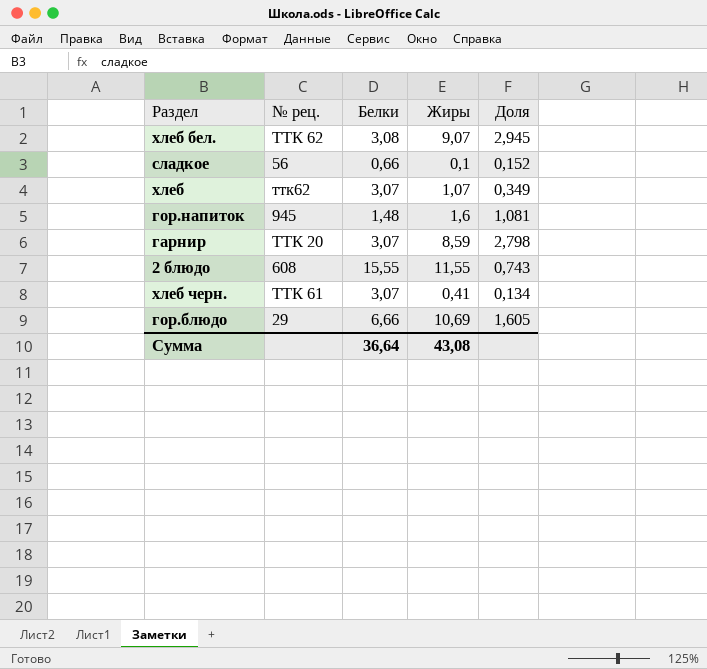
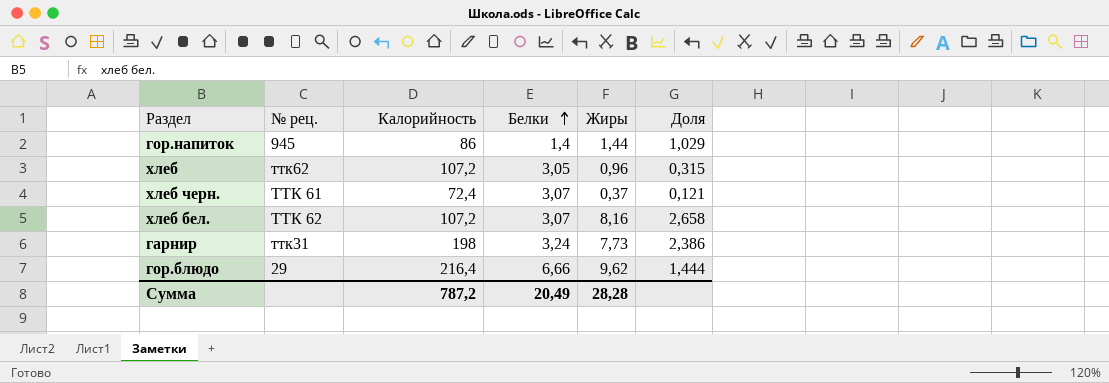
row order: none -> Белки ascending
column Калорийность | position: none -> 3
row сладкое: 56 | 0,66 | 0,1 | 0,152 -> none
row 2 блюдо: 608 | 15,55 | 11,55 | 0,743 -> none
гор.напиток | Белки: 1,48 -> 1,4
гор.напиток | Жиры: 1,6 -> 1,44
гор.напиток | Доля: 1,081 -> 1,029
хлеб | Белки: 3,07 -> 3,05
хлеб | Жиры: 1,07 -> 0,96
хлеб | Доля: 0,349 -> 0,315
хлеб черн. | Жиры: 0,41 -> 0,37
хлеб черн. | Доля: 0,134 -> 0,121
хлеб бел. | Белки: 3,08 -> 3,07
хлеб бел. | Жиры: 9,07 -> 8,16
хлеб бел. | Доля: 2,945 -> 2,658
гарнир | № рец.: ТТК 20 -> ттк31
гарнир | Белки: 3,07 -> 3,24
гарнир | Жиры: 8,59 -> 7,73
гарнир | Доля: 2,798 -> 2,386
гор.блюдо | Жиры: 10,69 -> 9,62
гор.блюдо | Доля: 1,605 -> 1,444
Сумма | Белки: 36,64 -> 20,49
Сумма | Жиры: 43,08 -> 28,28

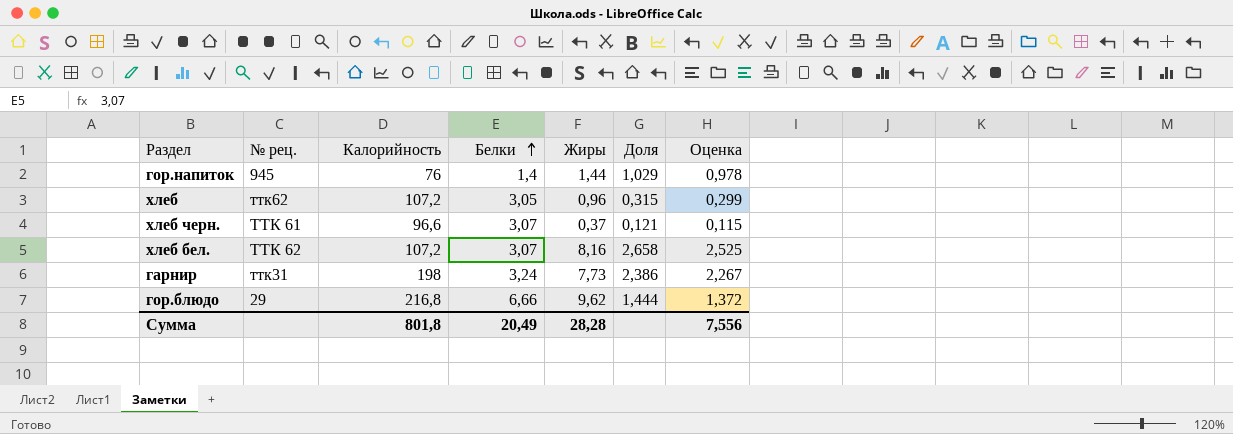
column Оценка | formula: none -> [Доля] * 0,95
гор.напиток | Калорийность: 86 -> 76
хлеб черн. | Калорийность: 72,4 -> 96,6
гор.блюдо | Калорийность: 216,4 -> 216,8
Сумма | Калорийность: 787,2 -> 801,8

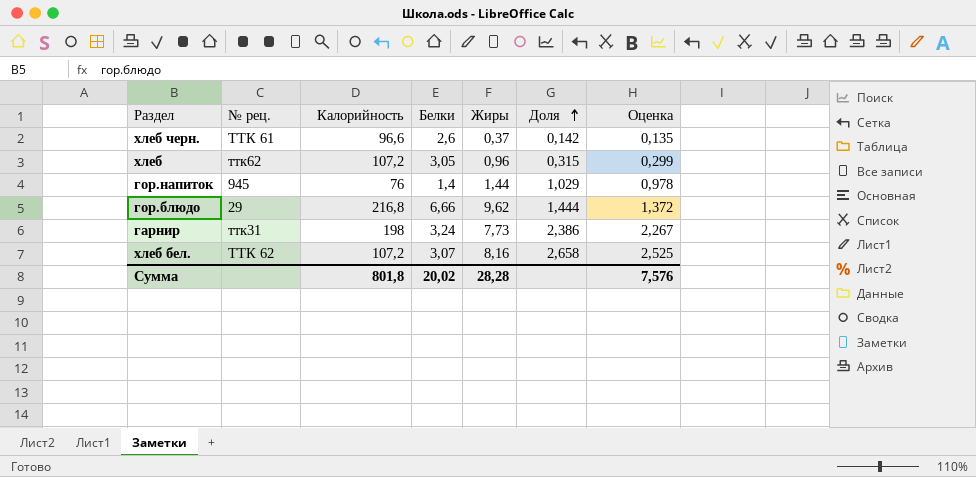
row order: Белки ascending -> Доля ascending
хлеб черн. | Белки: 3,07 -> 2,6
хлеб черн. | Доля: 0,121 -> 0,142
хлеб черн. | Оценка: 0,115 -> 0,135
Сумма | Белки: 20,49 -> 20,02
Сумма | Оценка: 7,556 -> 7,576

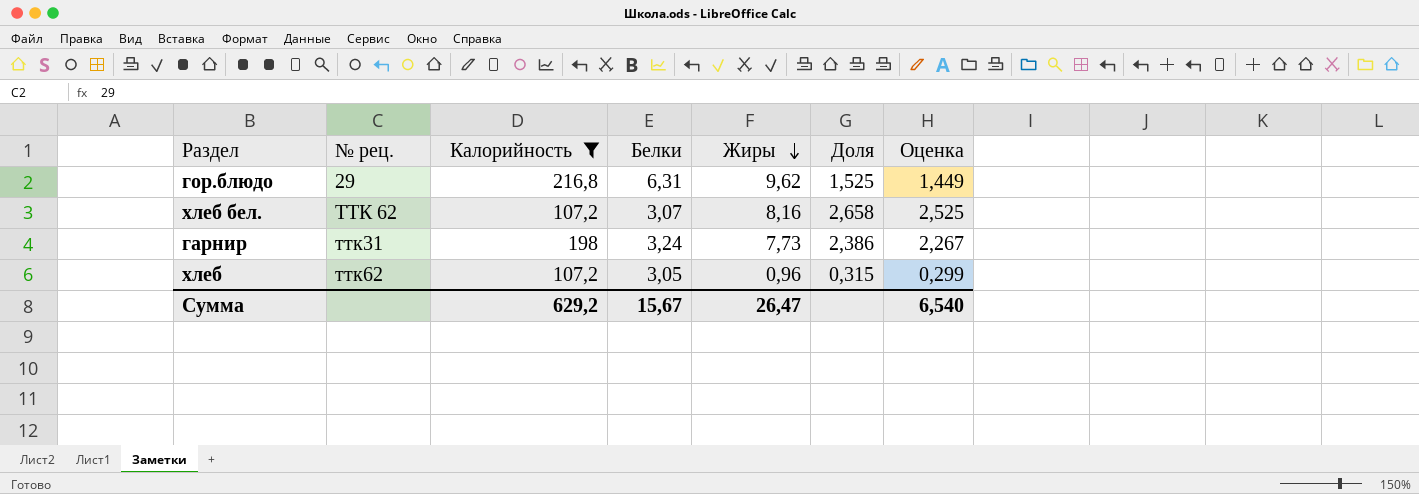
filter: none -> Калорийность >= 107,2
row order: Доля ascending -> Жиры descending
гор.блюдо | Белки: 6,66 -> 6,31
гор.блюдо | Доля: 1,444 -> 1,525
гор.блюдо | Оценка: 1,372 -> 1,449
Сумма | Калорийность: 801,8 -> 629,2
Сумма | Белки: 20,02 -> 15,67
Сумма | Жиры: 28,28 -> 26,47
Сумма | Оценка: 7,576 -> 6,540

